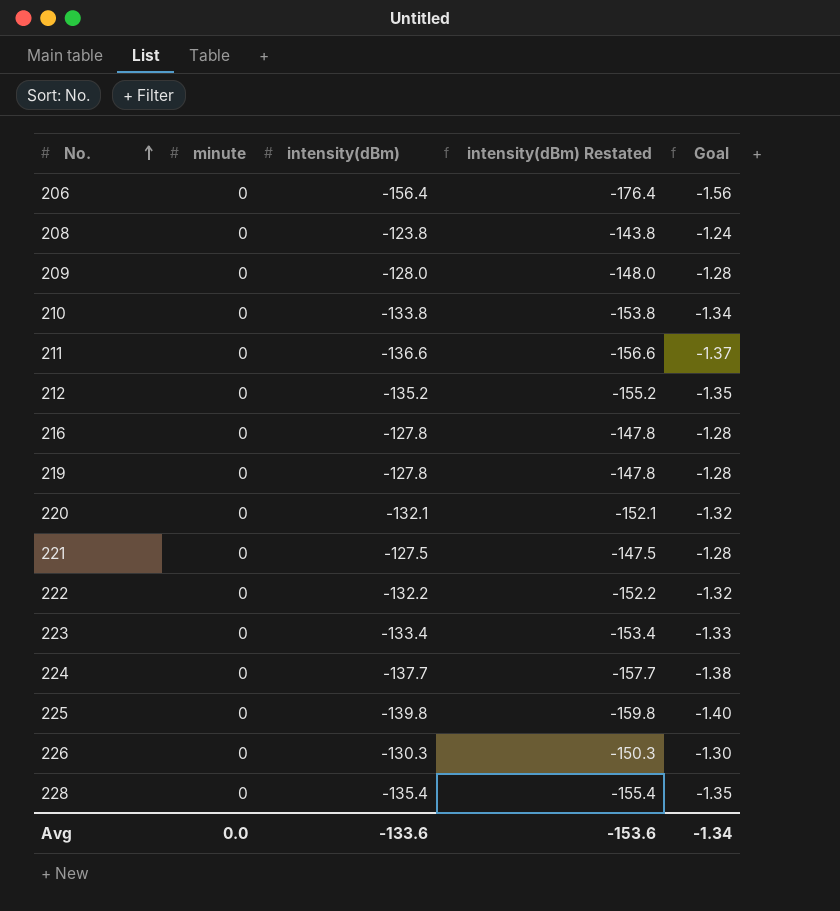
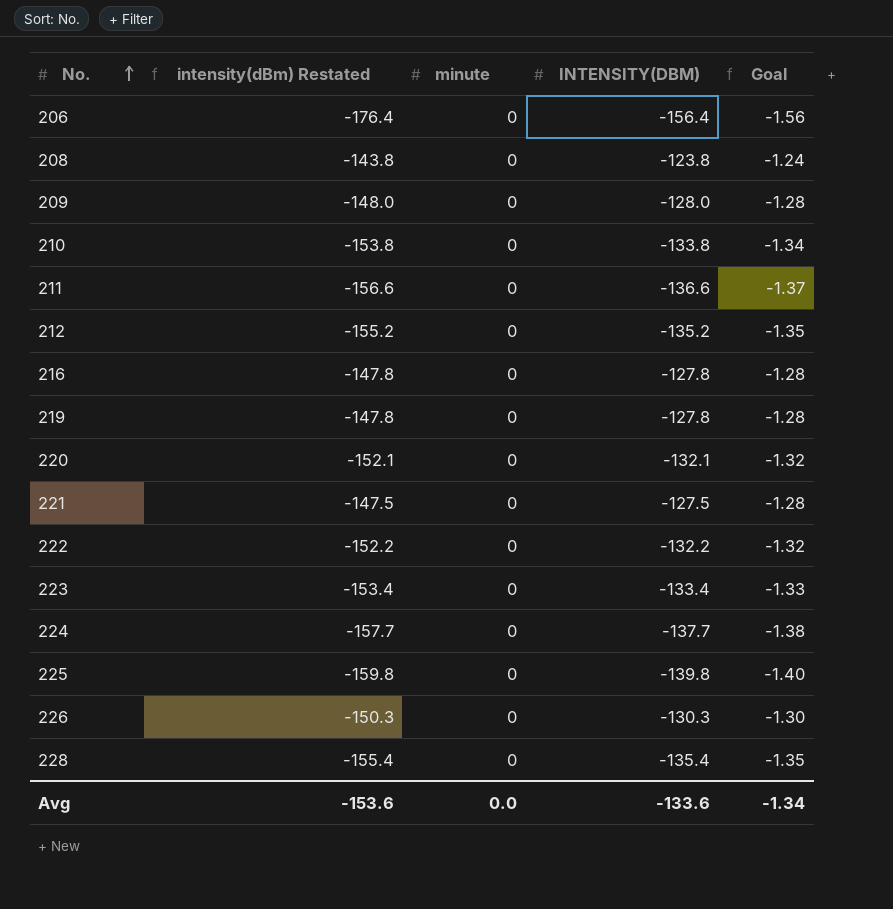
column intensity(dBm) Restated | position: 4 -> 2
column name: intensity(dBm) -> INTENSITY(DBM)

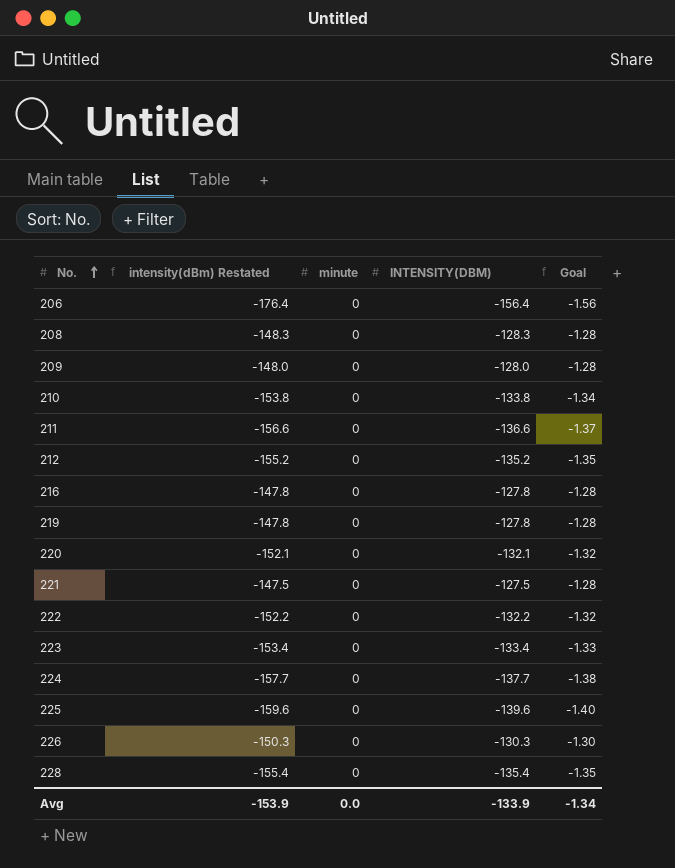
208 | intensity(dBm) Restated: -143.8 -> -148.3
208 | INTENSITY(DBM): -123.8 -> -128.3
208 | Goal: -1.24 -> -1.28
225 | intensity(dBm) Restated: -159.8 -> -159.6
225 | INTENSITY(DBM): -139.8 -> -139.6
Avg | intensity(dBm) Restated: -153.6 -> -153.9
Avg | INTENSITY(DBM): -133.6 -> -133.9

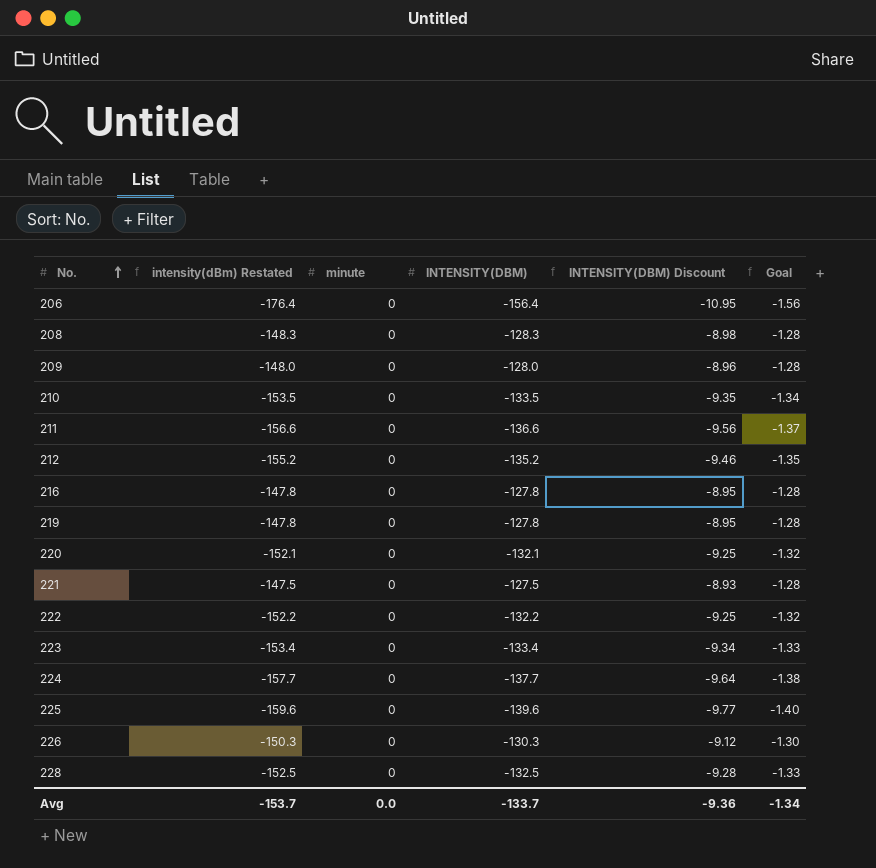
column INTENSITY(DBM) Discount | formula: none -> [INTENSITY(DBM)] * 0.07
210 | intensity(dBm) Restated: -153.8 -> -153.5
210 | INTENSITY(DBM): -133.8 -> -133.5
228 | intensity(dBm) Restated: -155.4 -> -152.5
228 | INTENSITY(DBM): -135.4 -> -132.5
228 | Goal: -1.35 -> -1.33
Avg | intensity(dBm) Restated: -153.9 -> -153.7
Avg | INTENSITY(DBM): -133.9 -> -133.7

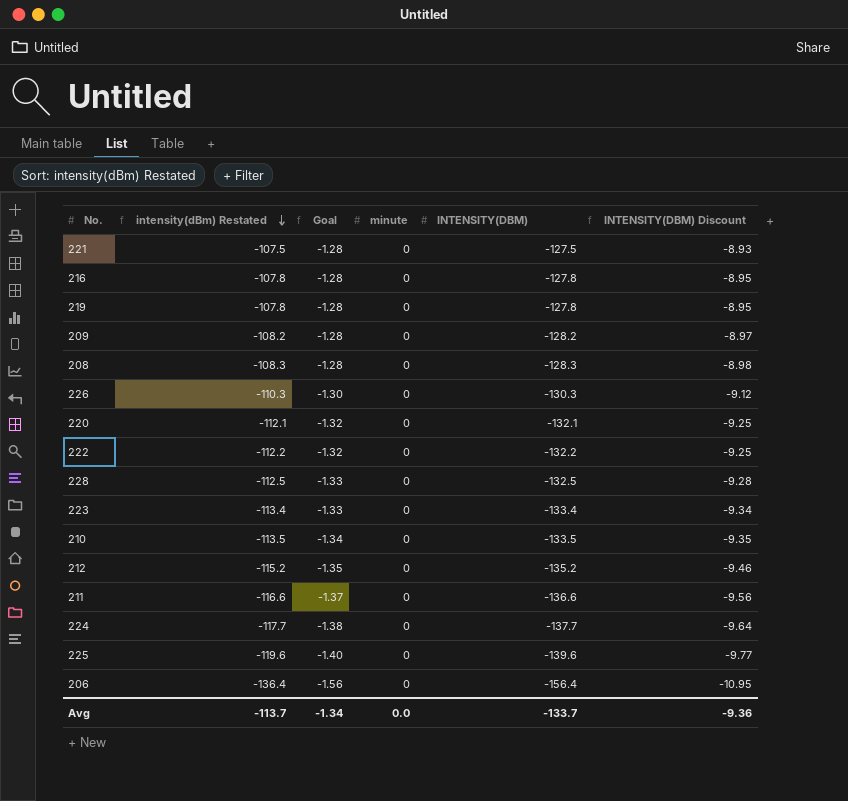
row order: No. ascending -> intensity(dBm) Restated descending
column intensity(dBm) Restated | formula: [INTENSITY(DBM)] - 20 -> [INTENSITY(DBM)] + 20
column Goal | position: 6 -> 3
209 | INTENSITY(DBM): -128.0 -> -128.2
209 | INTENSITY(DBM) Discount: -8.96 -> -8.97
Avg | intensity(dBm) Restated: -153.7 -> -113.7

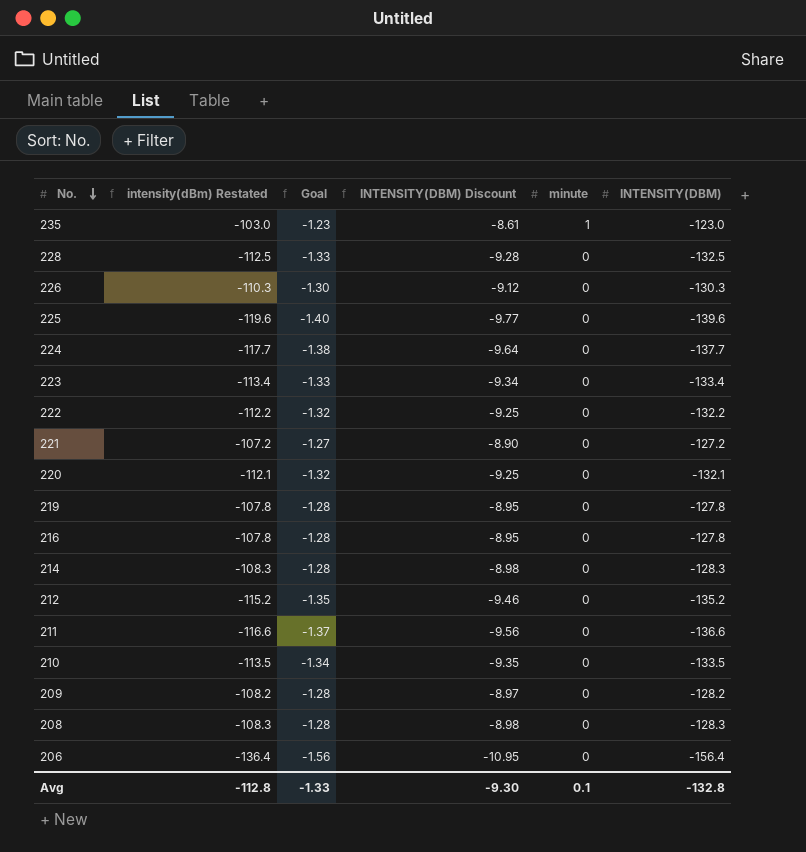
row order: intensity(dBm) Restated descending -> No. descending
column INTENSITY(DBM) Discount | position: 6 -> 4
row 235: none -> -103.0 | -1.23 | -8.61 | 1 | -123.0
221 | intensity(dBm) Restated: -107.5 -> -107.2
221 | Goal: -1.28 -> -1.27
221 | INTENSITY(DBM) Discount: -8.93 -> -8.90
221 | INTENSITY(DBM): -127.5 -> -127.2
row 214: none -> -108.3 | -1.28 | -8.98 | 0 | -128.3
Avg | intensity(dBm) Restated: -113.7 -> -112.8
Avg | Goal: -1.34 -> -1.33
Avg | INTENSITY(DBM) Discount: -9.36 -> -9.30
Avg | minute: 0.0 -> 0.1
Avg | INTENSITY(DBM): -133.7 -> -132.8

